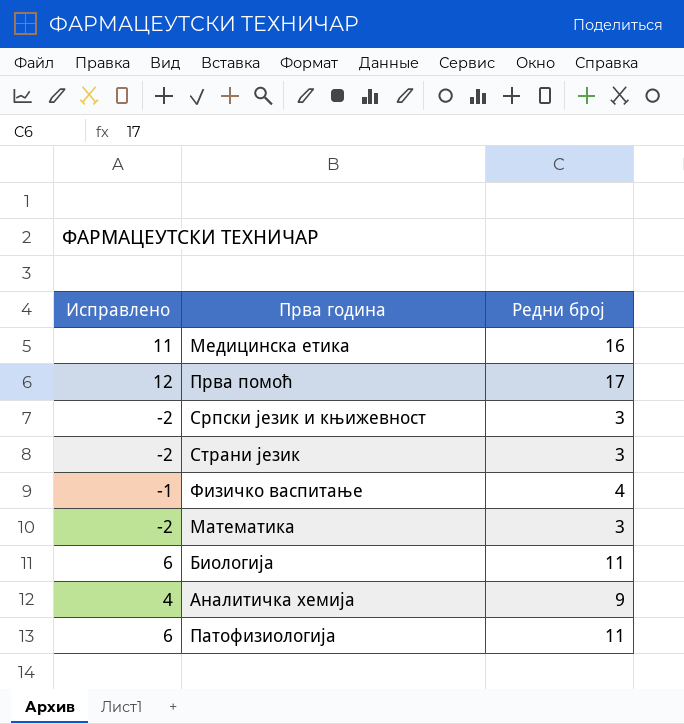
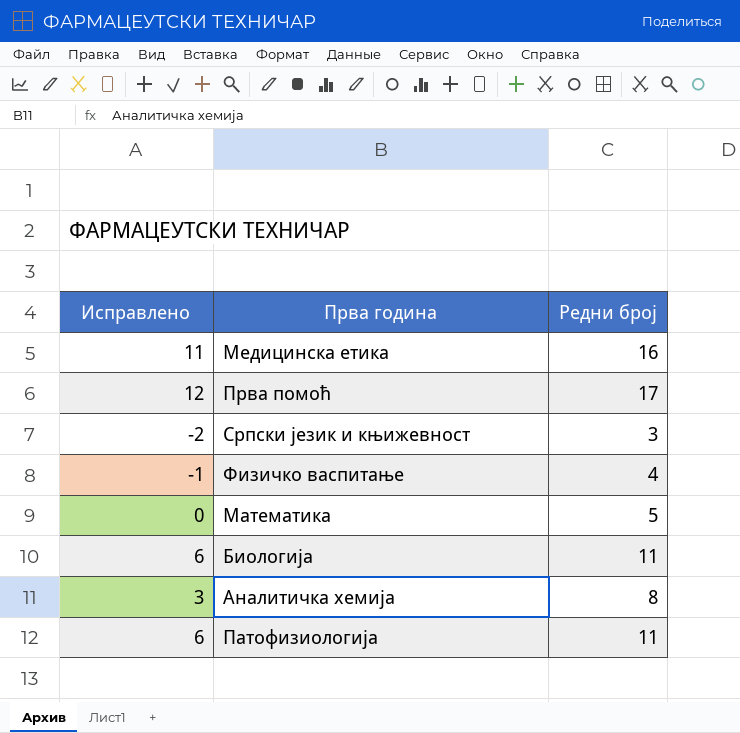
row Страни језик: -2 | 3 -> none
Математика | Исправлено: -2 -> 0
Математика | Редни број: 3 -> 5
Аналитичка хемија | Исправлено: 4 -> 3
Аналитичка хемија | Редни број: 9 -> 8

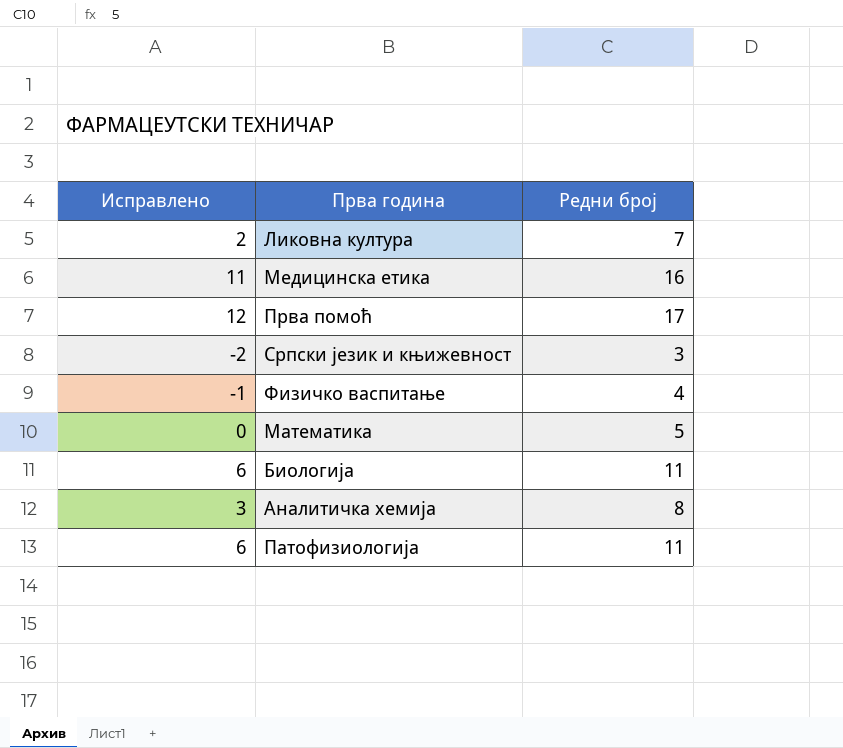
row Ликовна култура: none -> 2 | 7

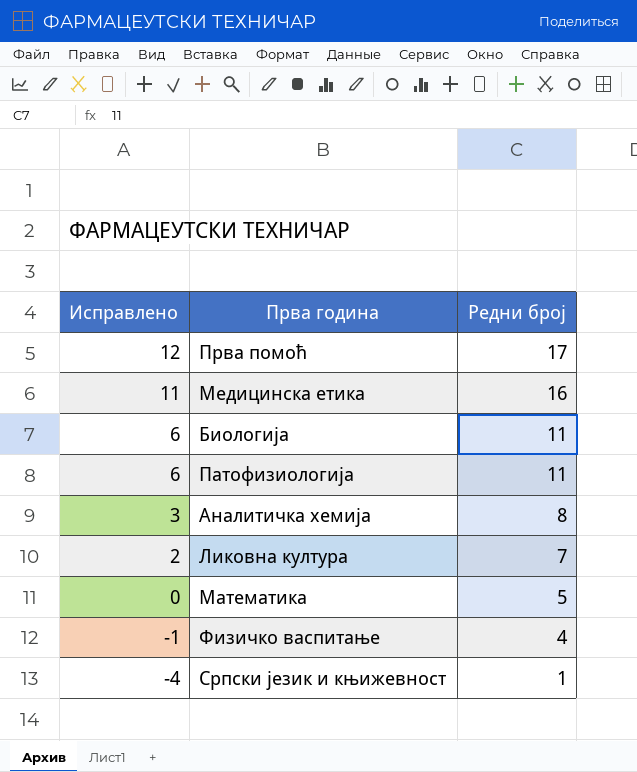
row order: none -> Исправлено descending
Српски језик и књижевност | Исправлено: -2 -> -4
Српски језик и књижевност | Редни број: 3 -> 1

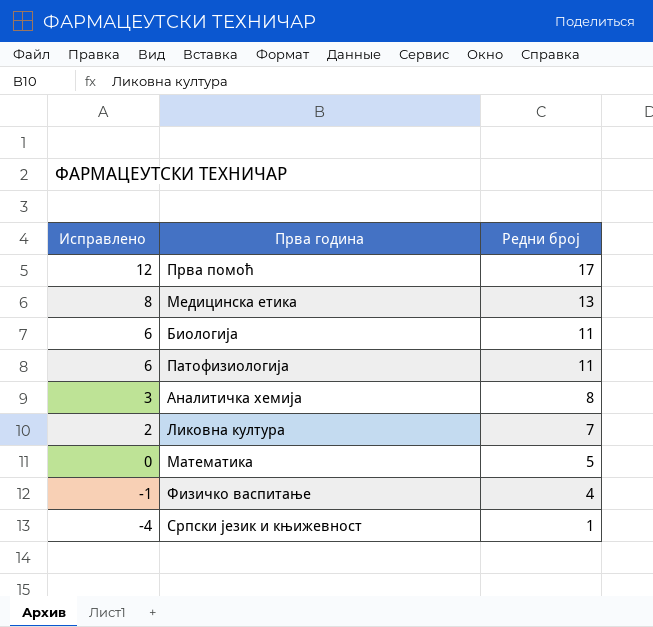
Медицинска етика | Исправлено: 11 -> 8
Медицинска етика | Редни број: 16 -> 13

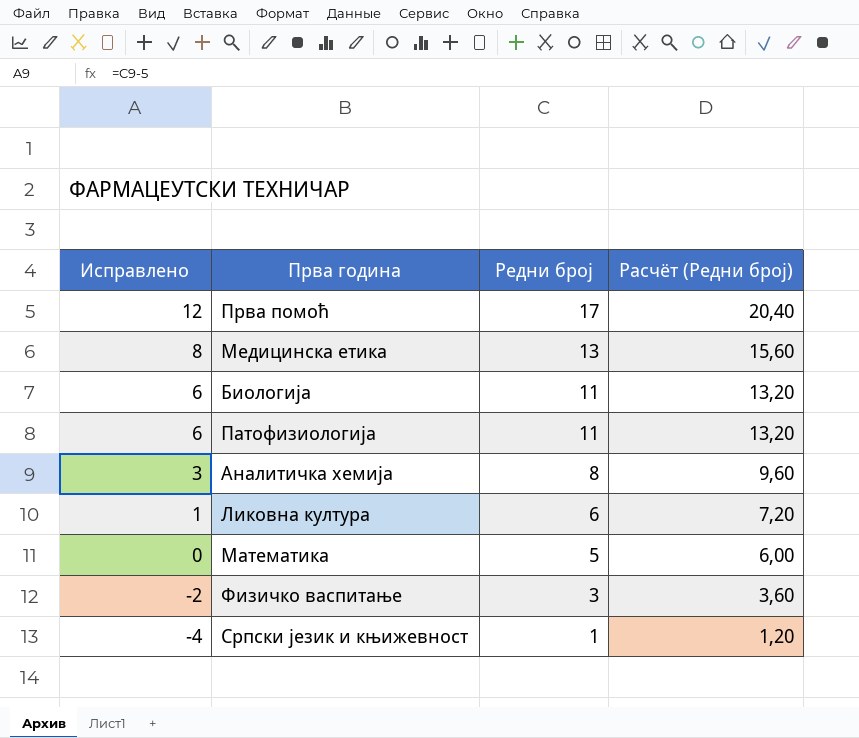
column Расчёт (Редни број) | formula: none -> [Редни број] * 1,2
Ликовна култура | Исправлено: 2 -> 1
Ликовна култура | Редни број: 7 -> 6
Физичко васпитање | Исправлено: -1 -> -2
Физичко васпитање | Редни број: 4 -> 3

